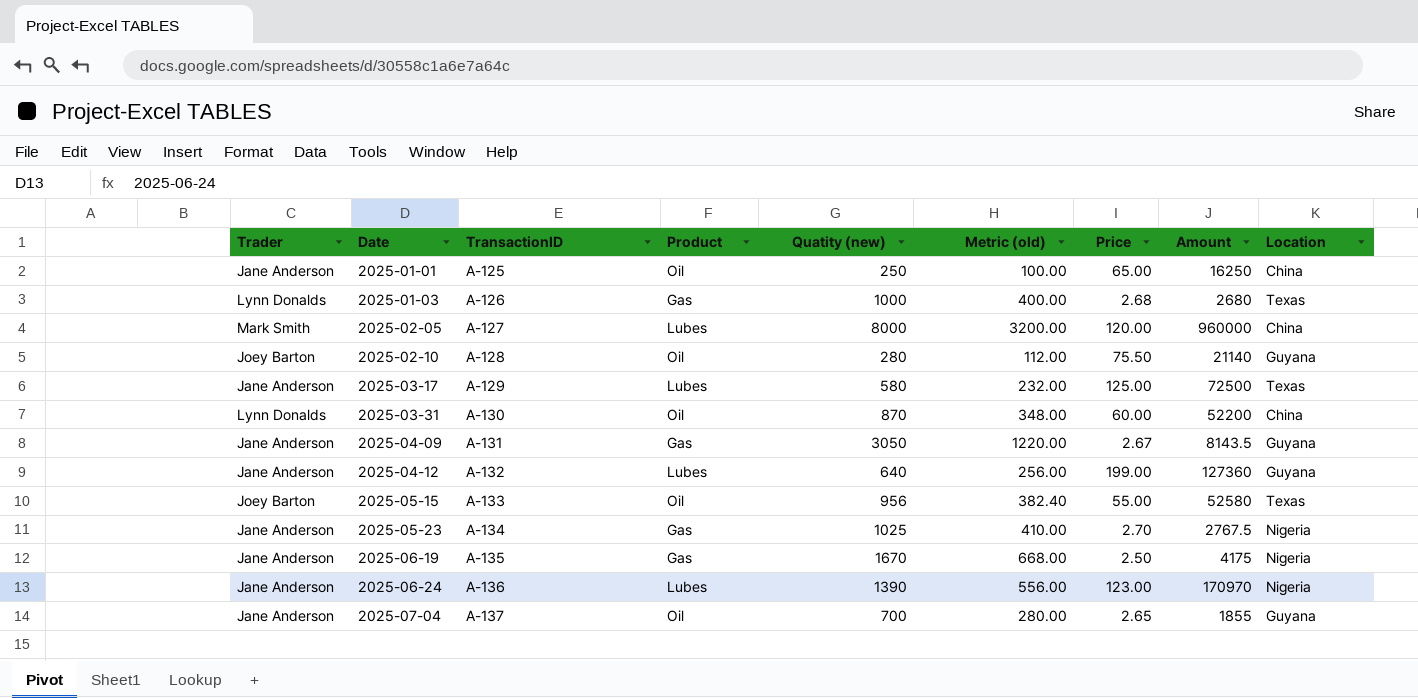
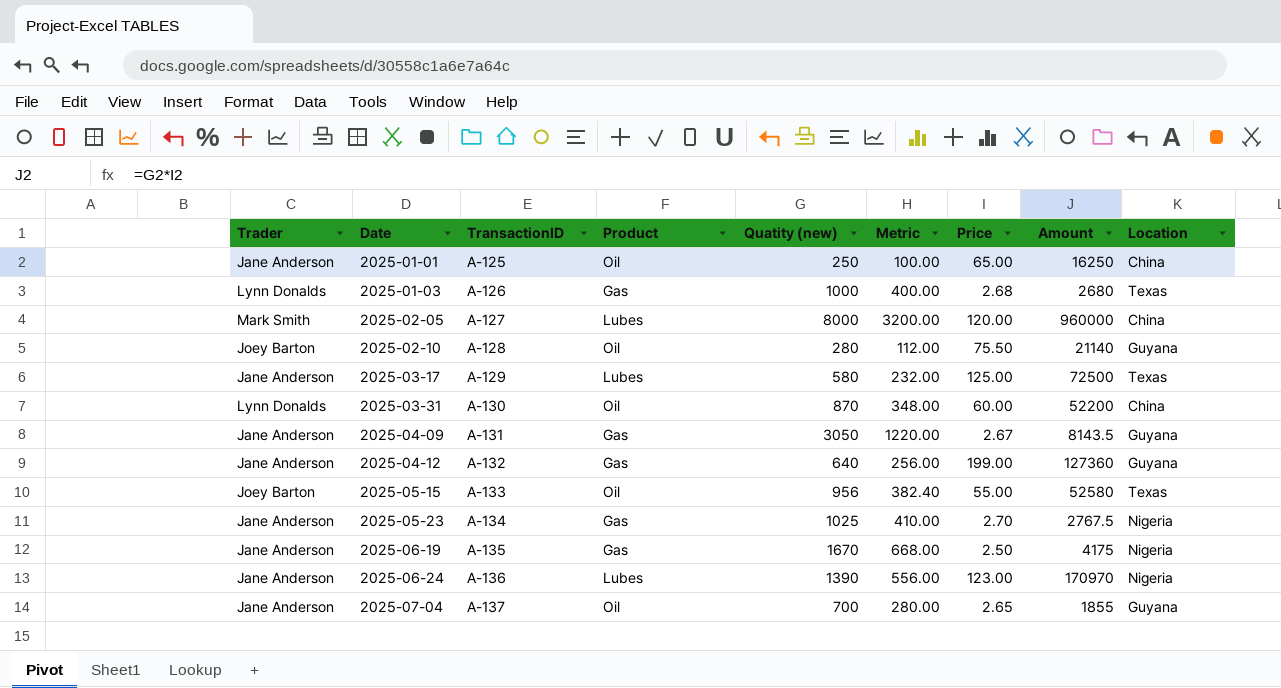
column name: Metric (old) -> Metric
2025-04-12 | Product: Lubes -> Gas

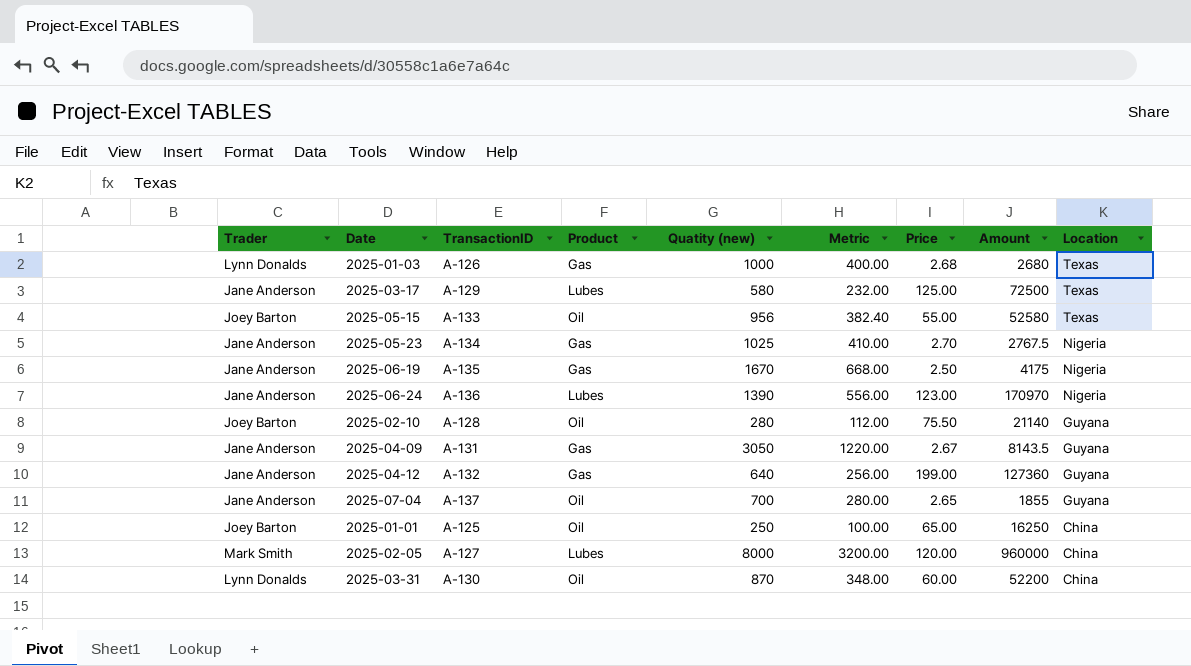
row order: Date ascending -> Location descending
2025-01-01 | Trader: Jane Anderson -> Joey Barton

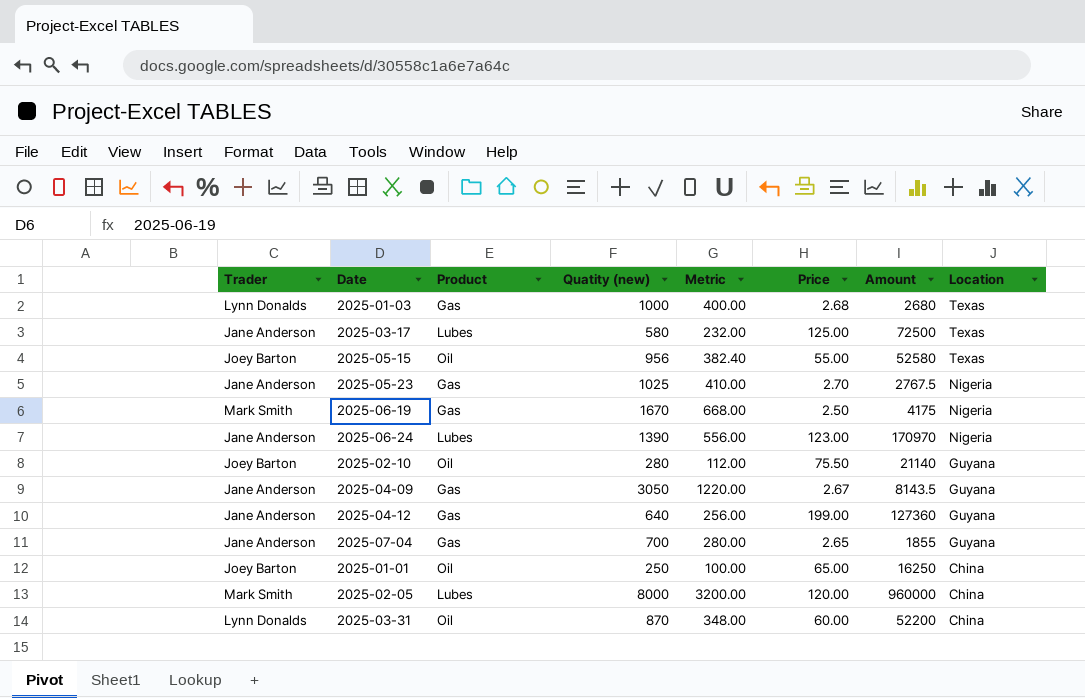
column TransactionID | position: 3 -> none
2025-06-19 | Trader: Jane Anderson -> Mark Smith
2025-07-04 | Product: Oil -> Gas

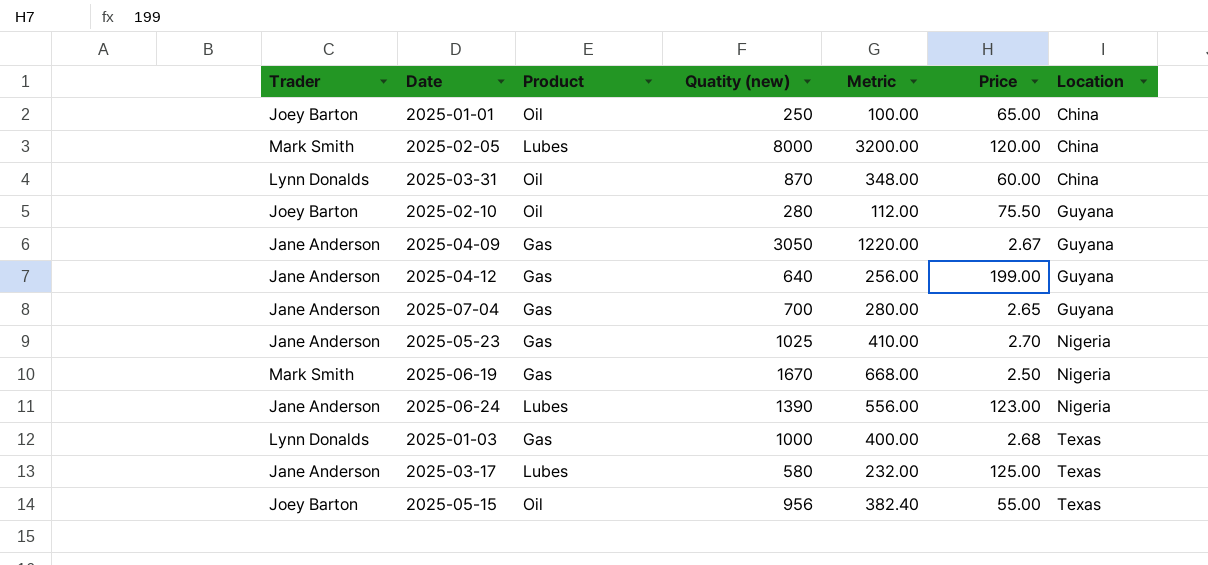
row order: Location descending -> Location ascending
column Amount | formula: [Quatity (new)] * [Price] -> none

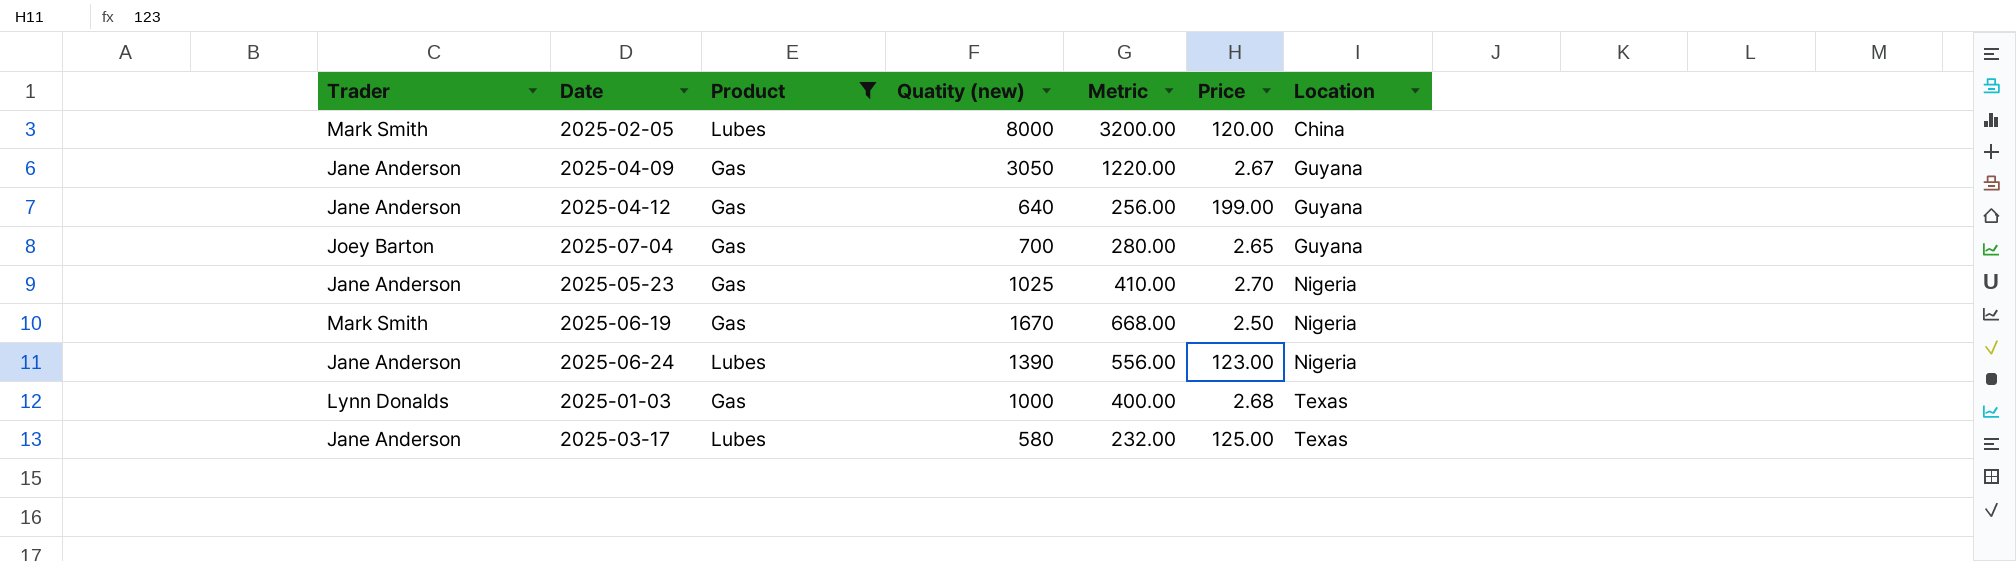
filter: none -> Product != Oil
2025-07-04 | Trader: Jane Anderson -> Joey Barton

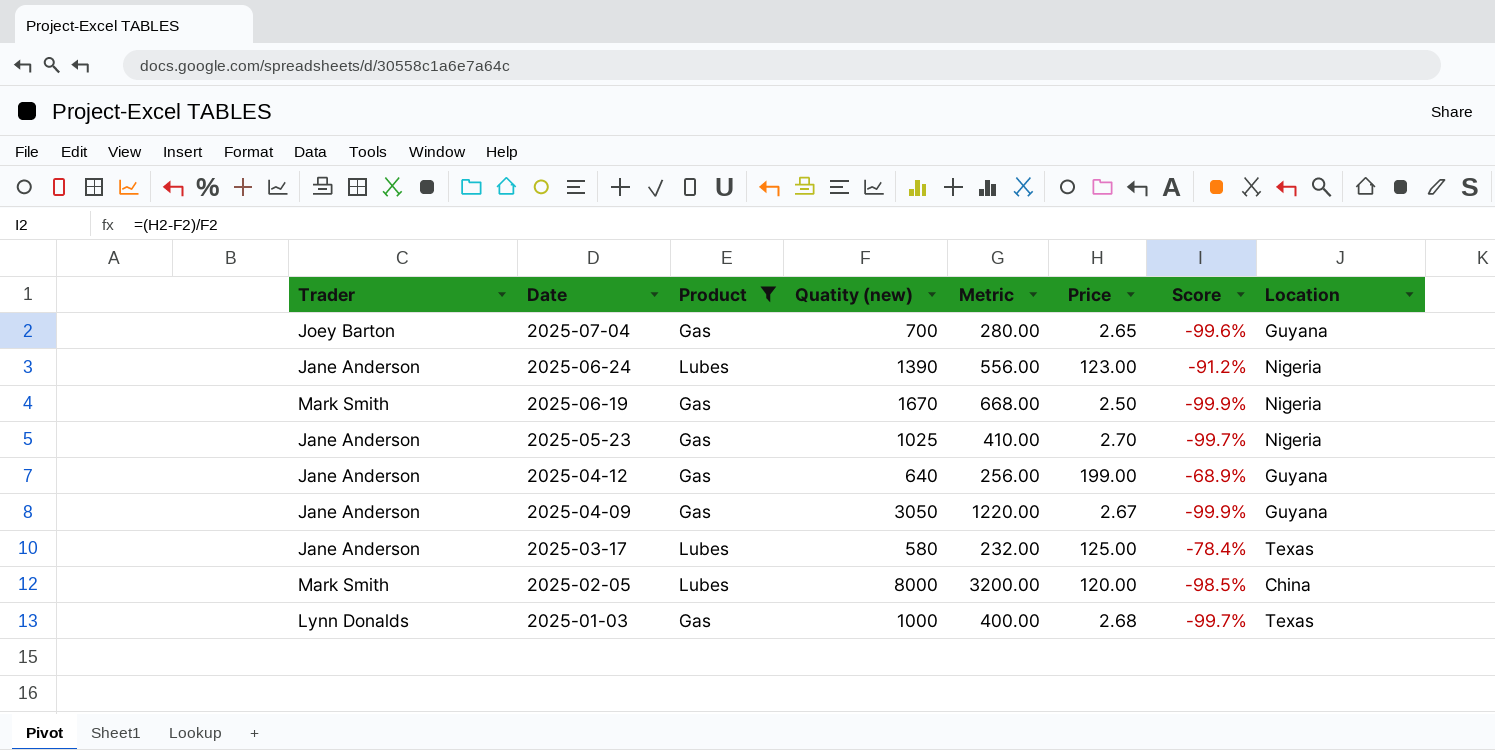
row order: Location ascending -> Date descending
column Score | formula: none -> ([Price] - [Quatity (new)]) / [Quatity (new)]

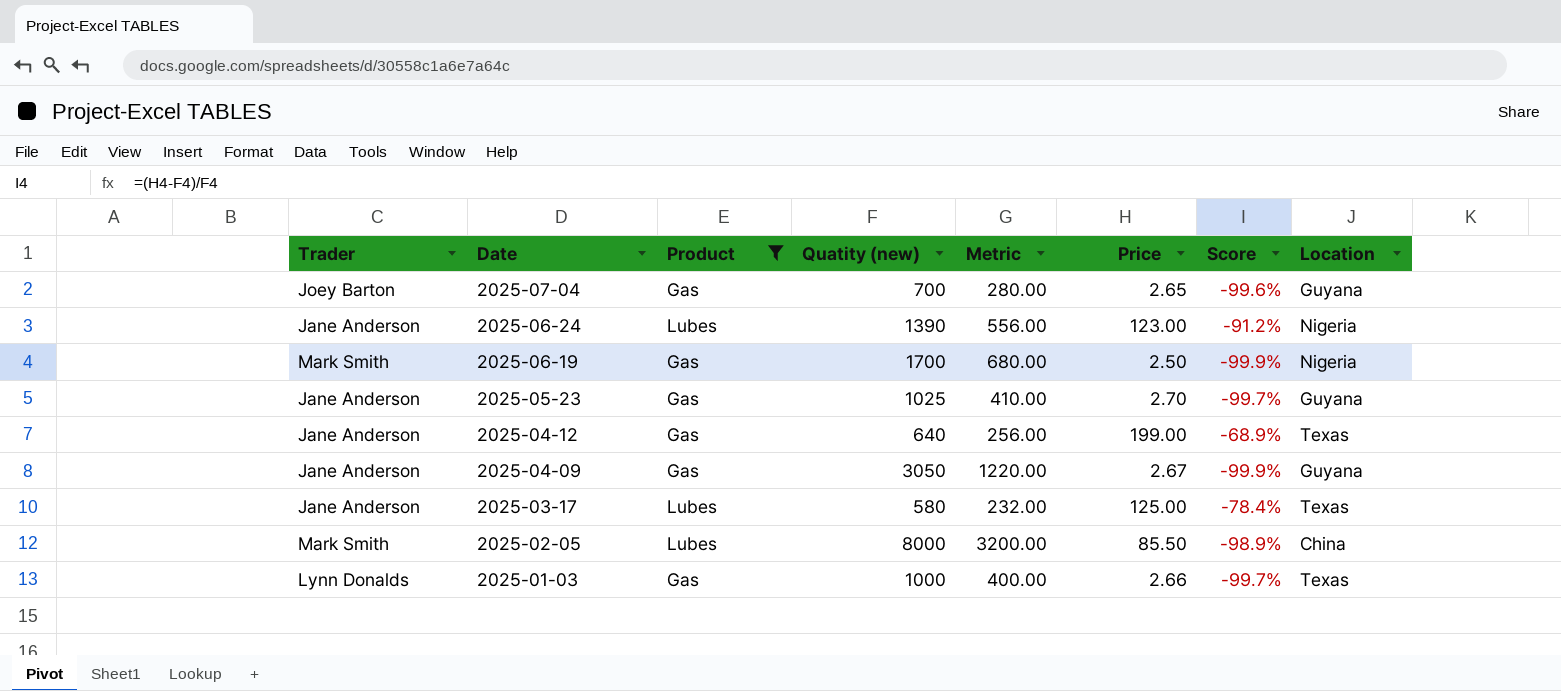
2025-06-19 | Quatity (new): 1670 -> 1700
2025-06-19 | Metric: 668.00 -> 680.00
2025-05-23 | Location: Nigeria -> Guyana
2025-04-12 | Location: Guyana -> Texas
2025-02-05 | Price: 120.00 -> 85.50
2025-02-05 | Score: -98.5% -> -98.9%
2025-01-03 | Price: 2.68 -> 2.66

